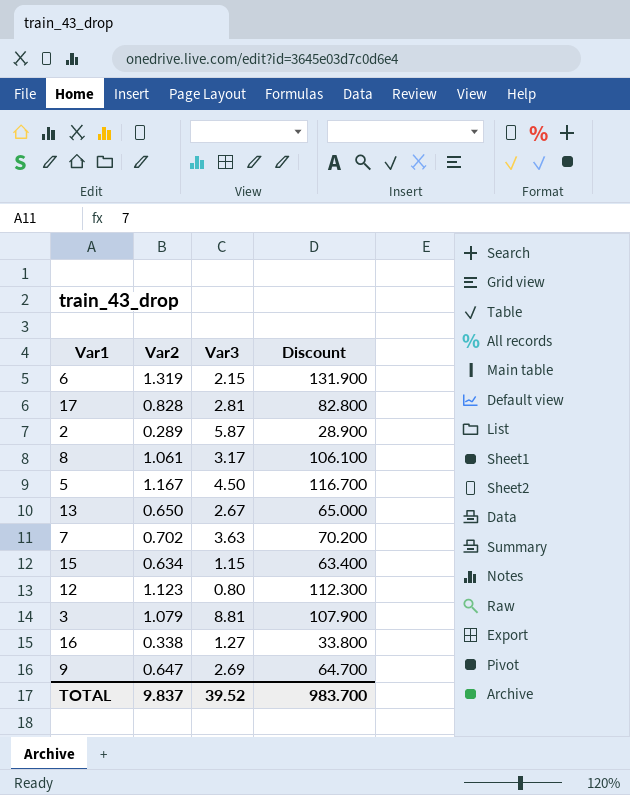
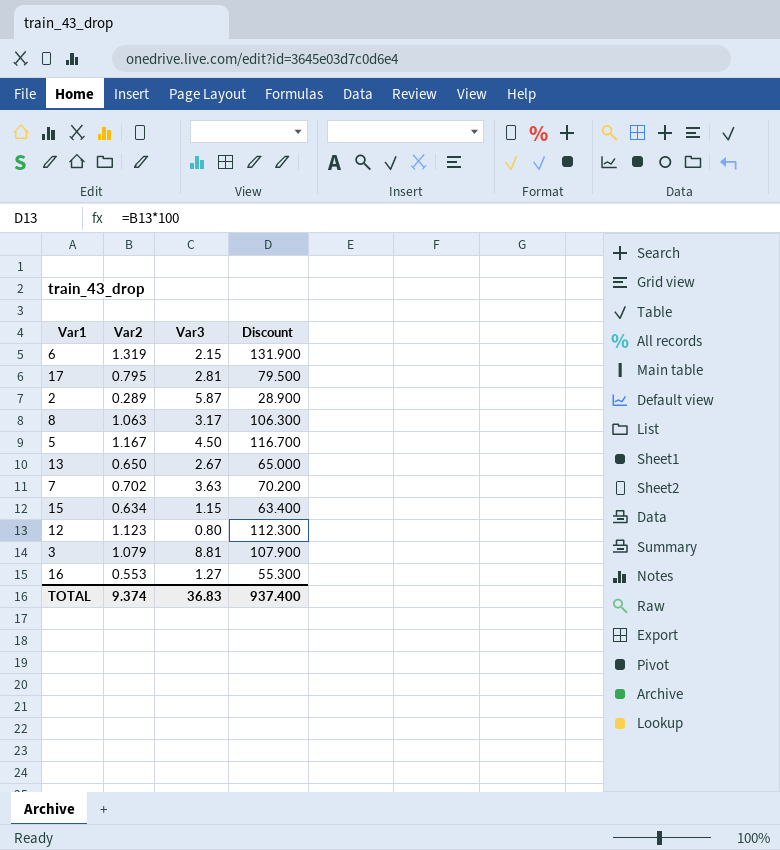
row 9: 0.647 | 2.69 | 64.700 -> none
17 | Var2: 0.828 -> 0.795
17 | Discount: 82.800 -> 79.500
8 | Var2: 1.061 -> 1.063
8 | Discount: 106.100 -> 106.300
16 | Var2: 0.338 -> 0.553
16 | Discount: 33.800 -> 55.300
TOTAL | Var2: 9.837 -> 9.374
TOTAL | Var3: 39.52 -> 36.83
TOTAL | Discount: 983.700 -> 937.400

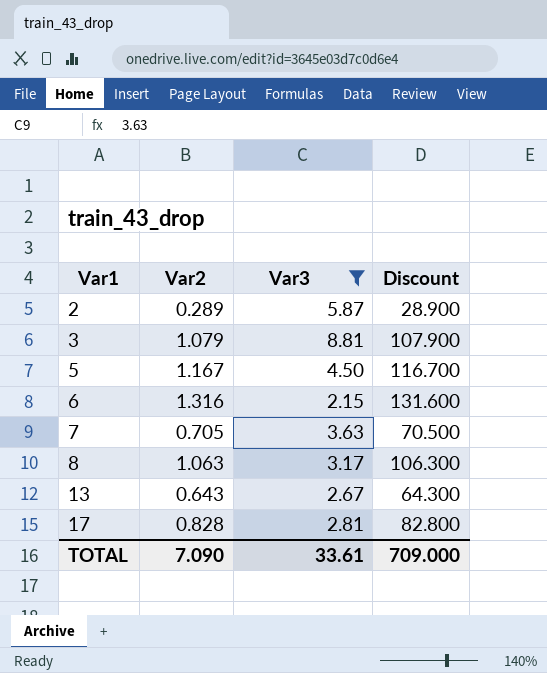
filter: none -> Var3 >= 2.15
row order: none -> Var1 ascending
6 | Var2: 1.319 -> 1.316
6 | Discount: 131.900 -> 131.600
7 | Var2: 0.702 -> 0.705
7 | Discount: 70.200 -> 70.500
13 | Var2: 0.650 -> 0.643
13 | Discount: 65.000 -> 64.300
17 | Var2: 0.795 -> 0.828
17 | Discount: 79.500 -> 82.800
TOTAL | Var2: 9.374 -> 7.090
TOTAL | Var3: 36.83 -> 33.61
TOTAL | Discount: 937.400 -> 709.000

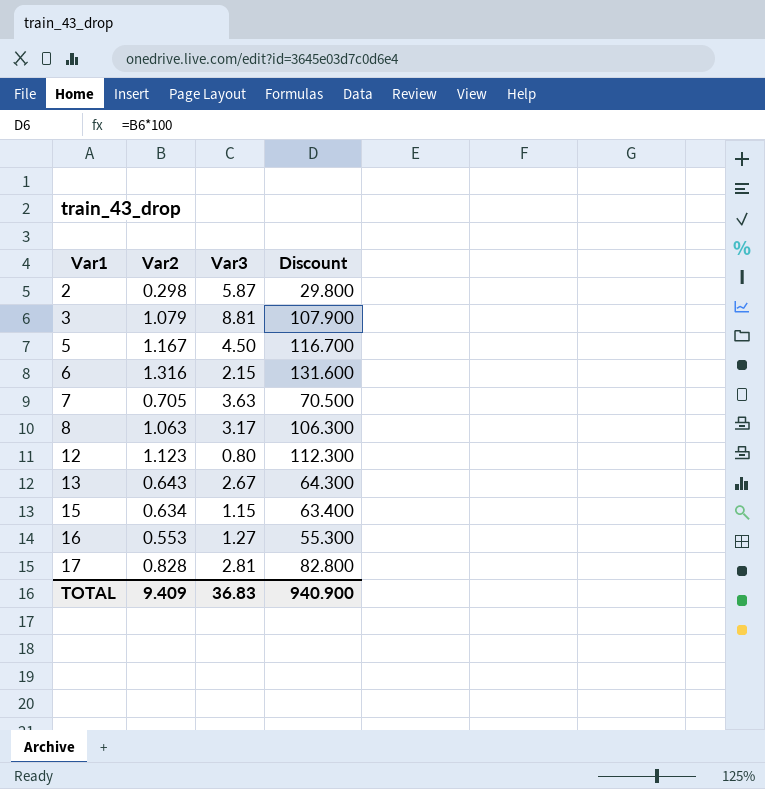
filter: Var3 >= 2.15 -> none
2 | Var2: 0.289 -> 0.298
2 | Discount: 28.900 -> 29.800
TOTAL | Var2: 7.090 -> 9.409
TOTAL | Var3: 33.61 -> 36.83
TOTAL | Discount: 709.000 -> 940.900

